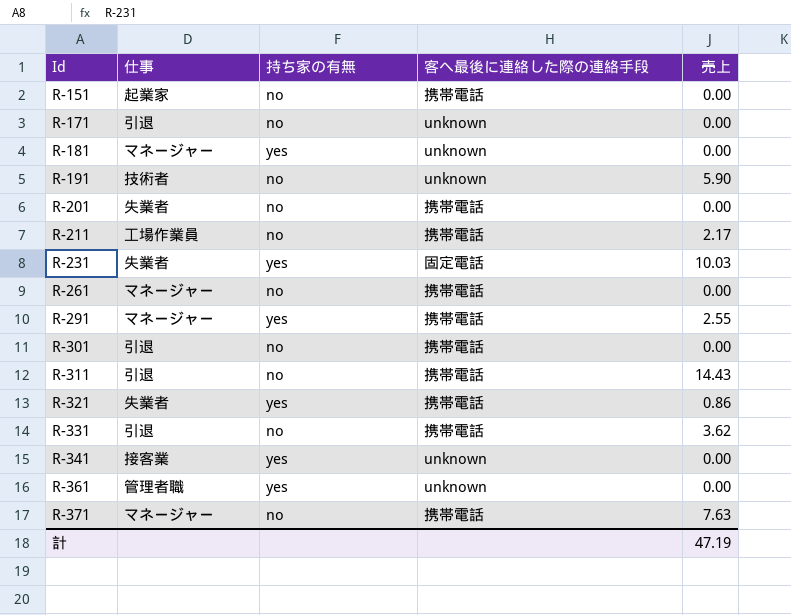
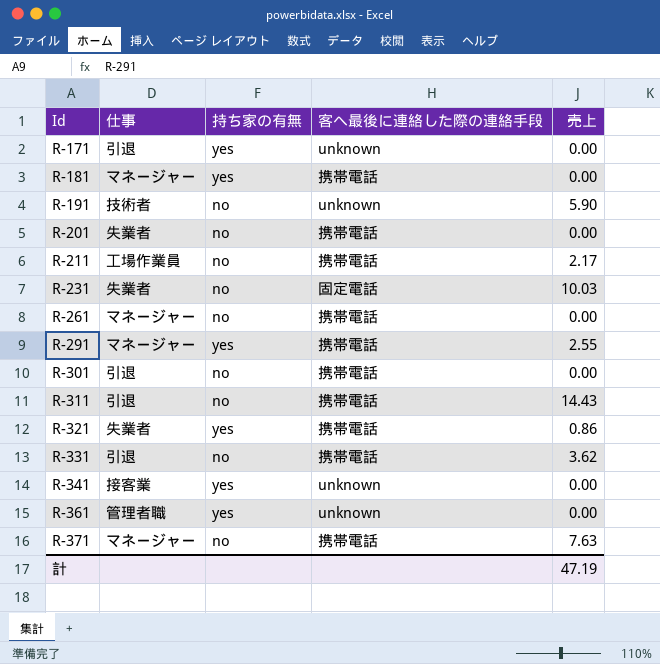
row R-151: 起業家 | no | 携帯電話 | 0.00 -> none
R-171 | 持ち家の有無: no -> yes
R-181 | 客へ最後に連絡した際の連絡手段: unknown -> 携帯電話
R-231 | 持ち家の有無: yes -> no

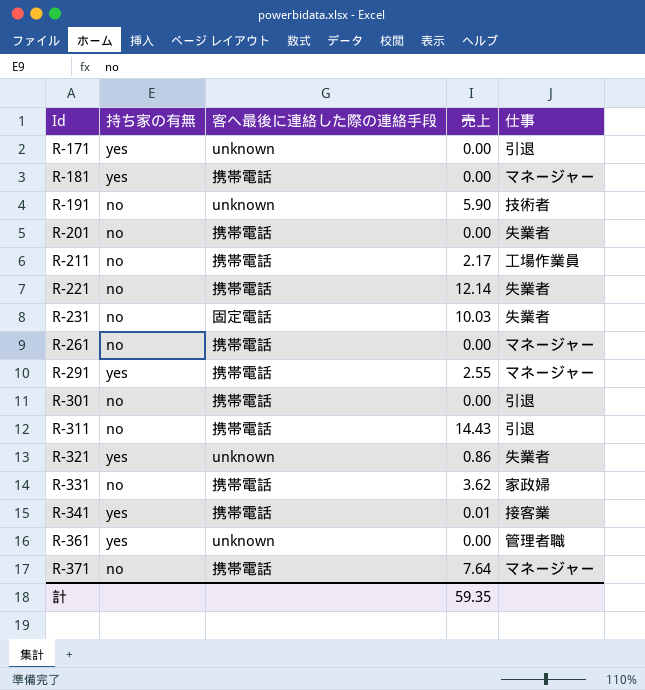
column 仕事 | position: 2 -> 5
row R-221: none -> no | 携帯電話 | 12.14 | 失業者
R-321 | 客へ最後に連絡した際の連絡手段: 携帯電話 -> unknown
R-331 | 仕事: 引退 -> 家政婦
R-341 | 客へ最後に連絡した際の連絡手段: unknown -> 携帯電話
R-341 | 売上: 0.00 -> 0.01
R-371 | 売上: 7.63 -> 7.64
計 | 売上: 47.19 -> 59.35

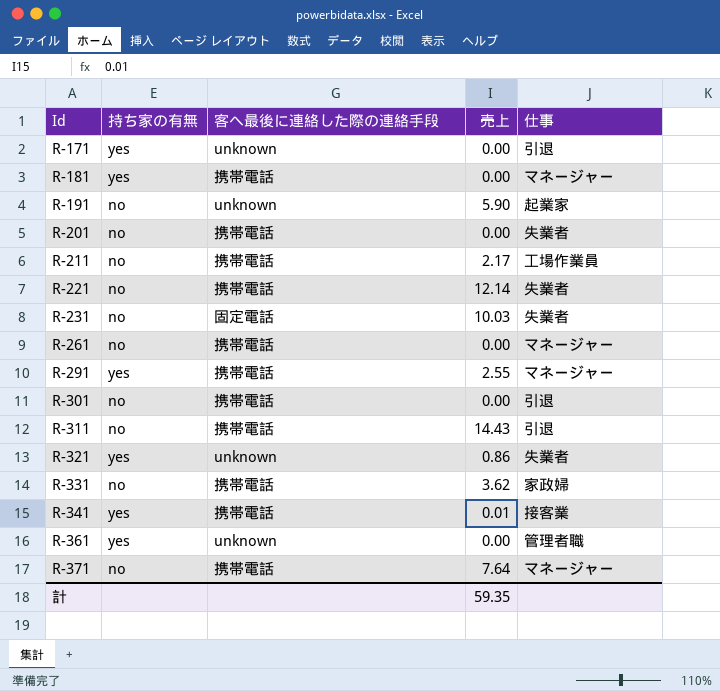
R-191 | 仕事: 技術者 -> 起業家

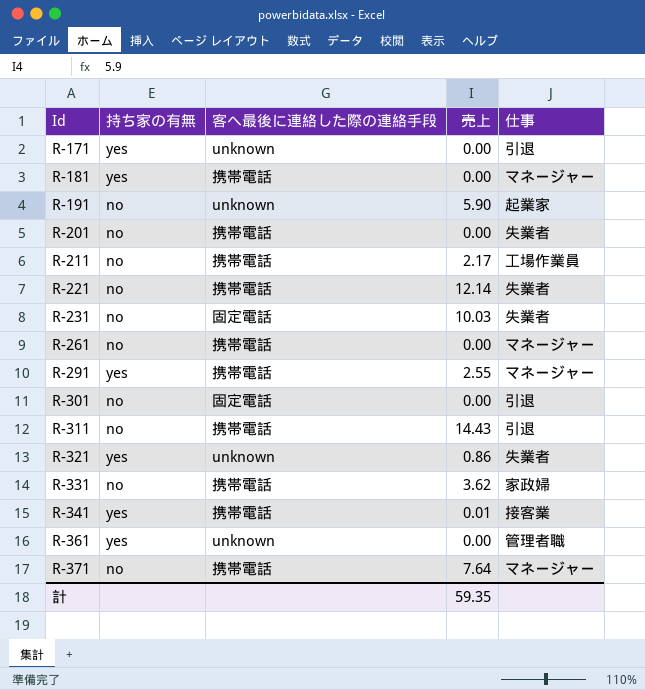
R-301 | 客へ最後に連絡した際の連絡手段: 携帯電話 -> 固定電話

